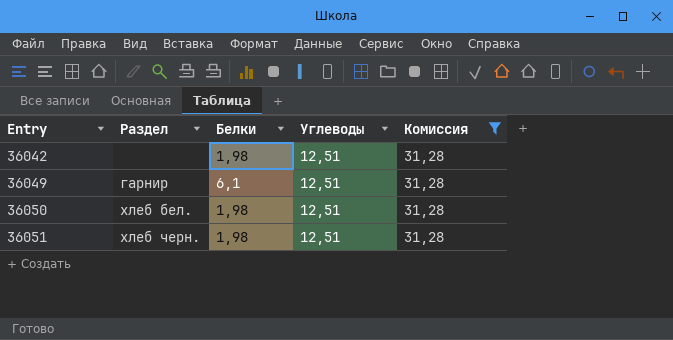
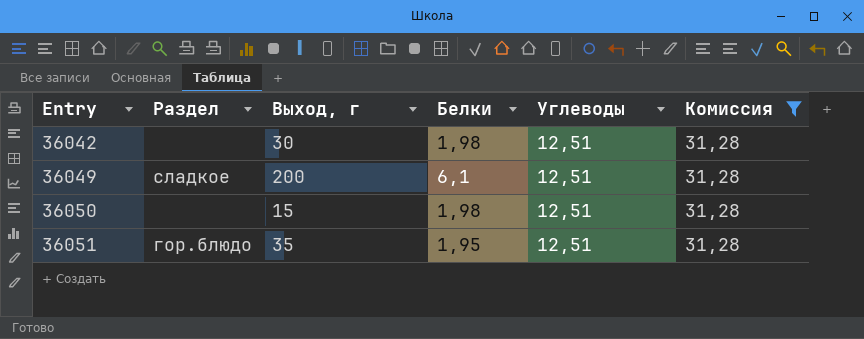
column Выход, г | position: none -> 3
36049 | Раздел: гарнир -> сладкое
36050 | Раздел: хлеб бел. -> none
36051 | Раздел: хлеб черн. -> гор.блюдо
36051 | Белки: 1,98 -> 1,95

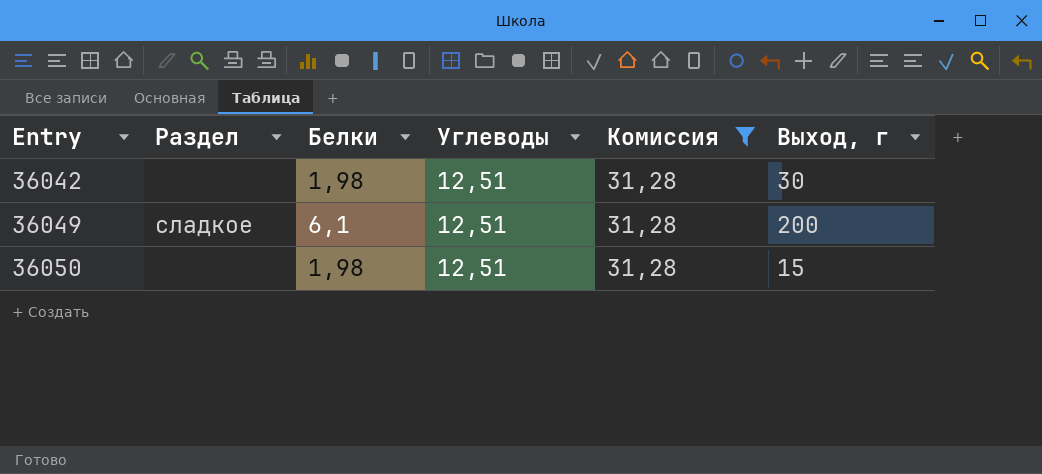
column Выход, г | position: 3 -> 6
row 36051: гор.блюдо | 35 | 1,95 | 12,51 | 31,28 -> none

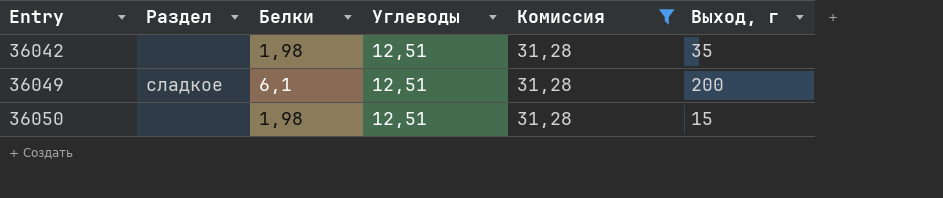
36042 | Выход, г: 30 -> 35

